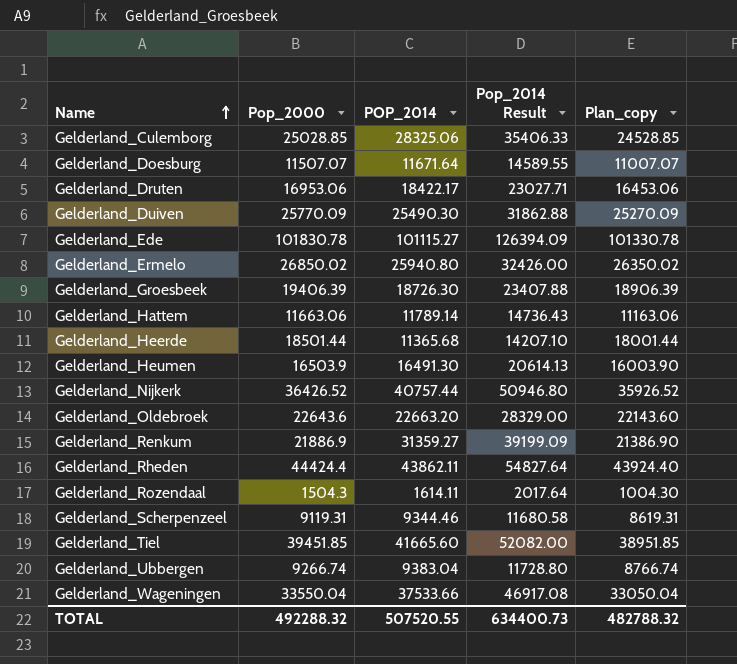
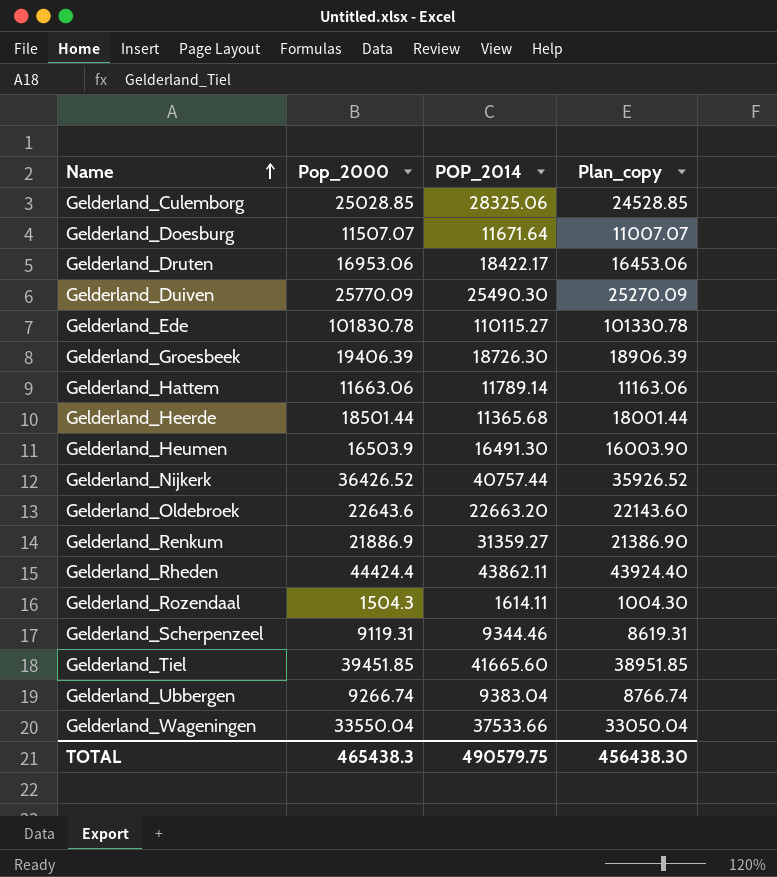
column Pop_2014 Result | formula: [POP_2014] * 1.25 -> none
row Gelderland_Ermelo: 26850.02 | 25940.80 | 32426.00 | 26350.02 -> none
Gelderland_Ede | POP_2014: 101115.27 -> 110115.27
TOTAL | Pop_2000: 492288.32 -> 465438.3
TOTAL | POP_2014: 507520.55 -> 490579.75
TOTAL | Plan_copy: 482788.32 -> 456438.30

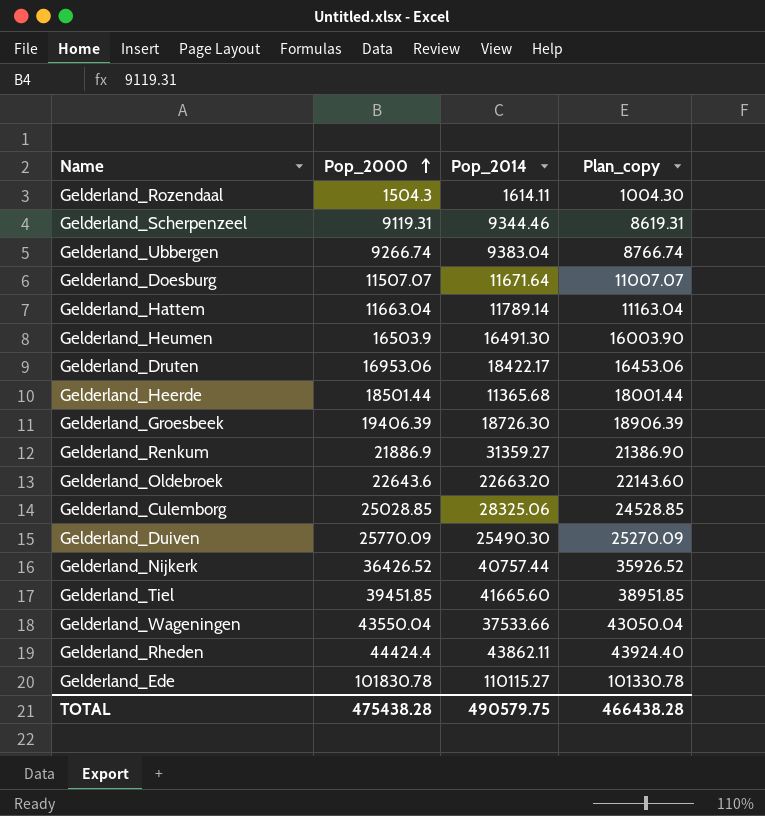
row order: Name ascending -> Pop_2000 ascending
column name: POP_2014 -> Pop_2014
Gelderland_Hattem | Pop_2000: 11663.06 -> 11663.04
Gelderland_Hattem | Plan_copy: 11163.06 -> 11163.04
Gelderland_Wageningen | Pop_2000: 33550.04 -> 43550.04
Gelderland_Wageningen | Plan_copy: 33050.04 -> 43050.04
TOTAL | Pop_2000: 465438.3 -> 475438.28
TOTAL | Plan_copy: 456438.30 -> 466438.28

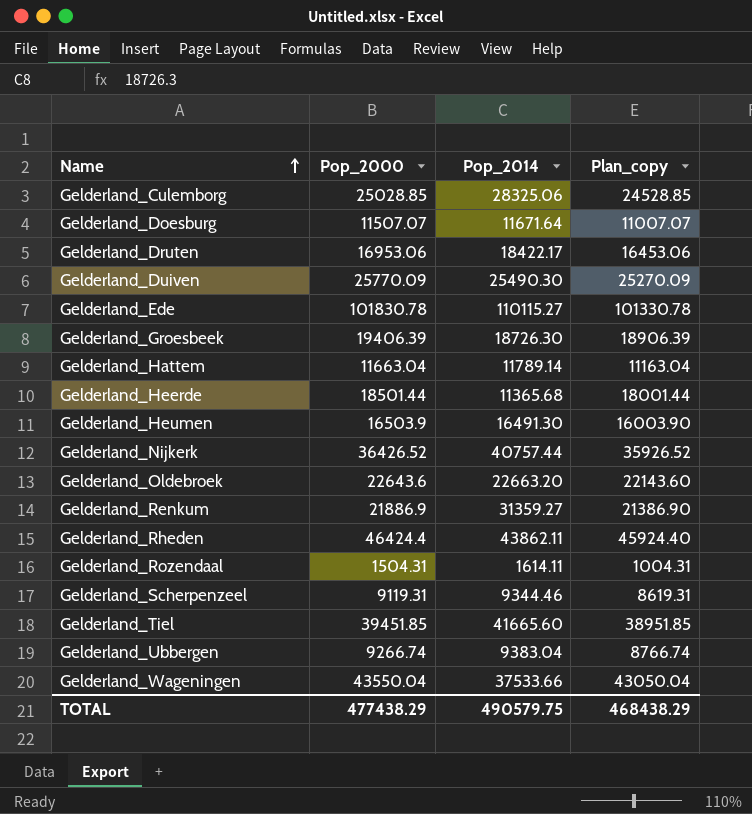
row order: Pop_2000 ascending -> Name ascending
Gelderland_Rheden | Pop_2000: 44424.4 -> 46424.4
Gelderland_Rheden | Plan_copy: 43924.40 -> 45924.40
Gelderland_Rozendaal | Pop_2000: 1504.3 -> 1504.31
Gelderland_Rozendaal | Plan_copy: 1004.30 -> 1004.31
TOTAL | Pop_2000: 475438.28 -> 477438.29
TOTAL | Plan_copy: 466438.28 -> 468438.29

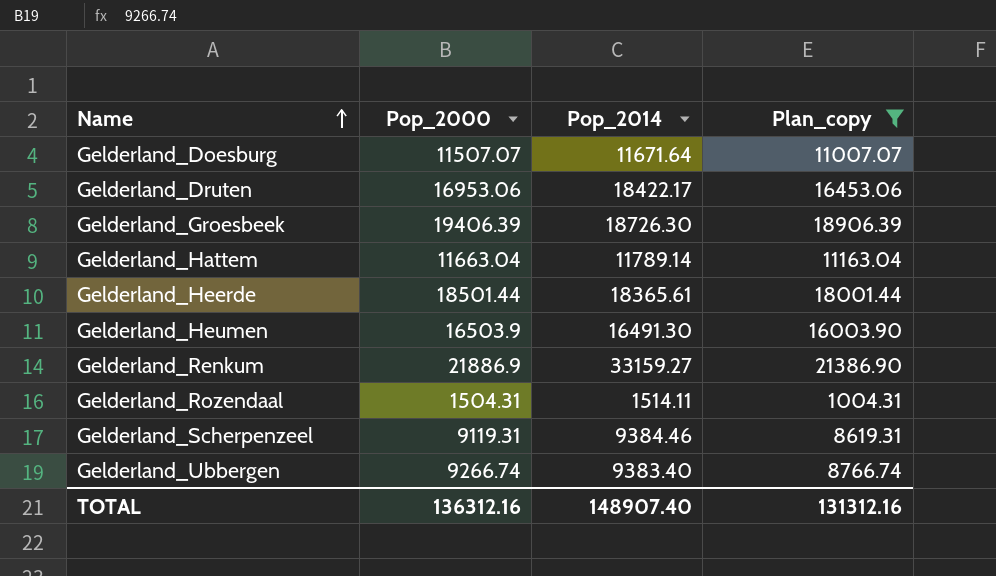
filter: none -> Plan_copy <= 21386.90
Gelderland_Heerde | Pop_2014: 11365.68 -> 18365.61
Gelderland_Renkum | Pop_2014: 31359.27 -> 33159.27
Gelderland_Rozendaal | Pop_2014: 1614.11 -> 1514.11
Gelderland_Scherpenzeel | Pop_2014: 9344.46 -> 9384.46
Gelderland_Ubbergen | Pop_2014: 9383.04 -> 9383.40
TOTAL | Pop_2000: 477438.29 -> 136312.16
TOTAL | Pop_2014: 490579.75 -> 148907.40
TOTAL | Plan_copy: 468438.29 -> 131312.16

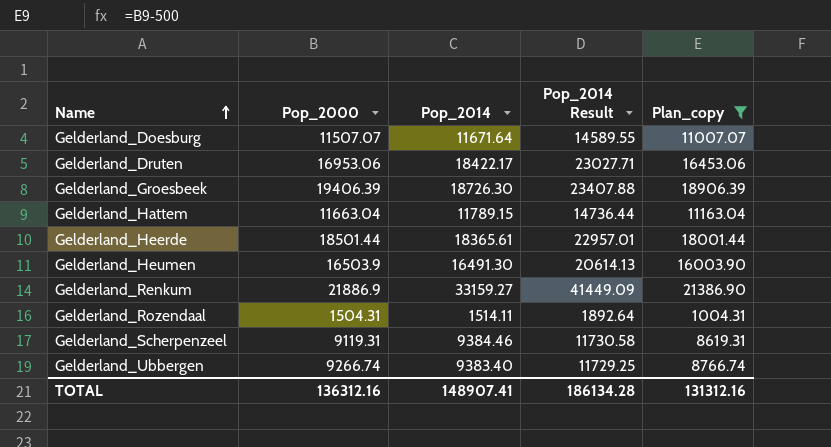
column Pop_2014 Result | formula: none -> [Pop_2014] * 1.25
Gelderland_Hattem | Pop_2014: 11789.14 -> 11789.15
TOTAL | Pop_2014: 148907.40 -> 148907.41

